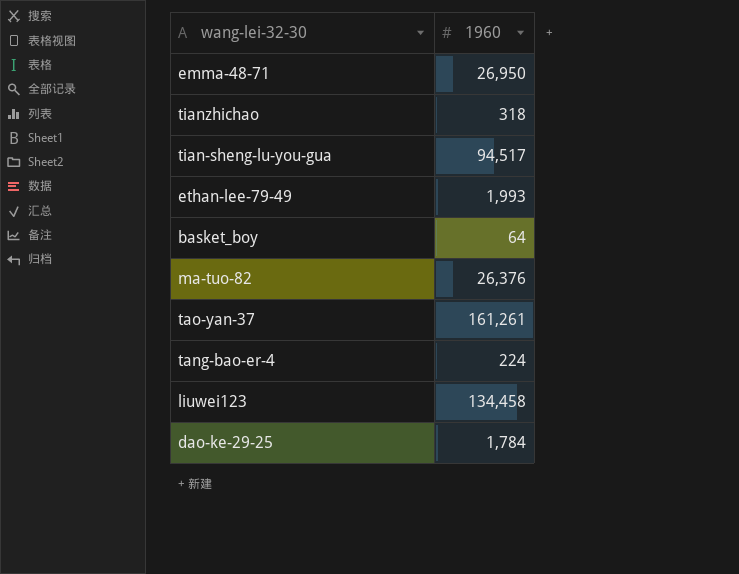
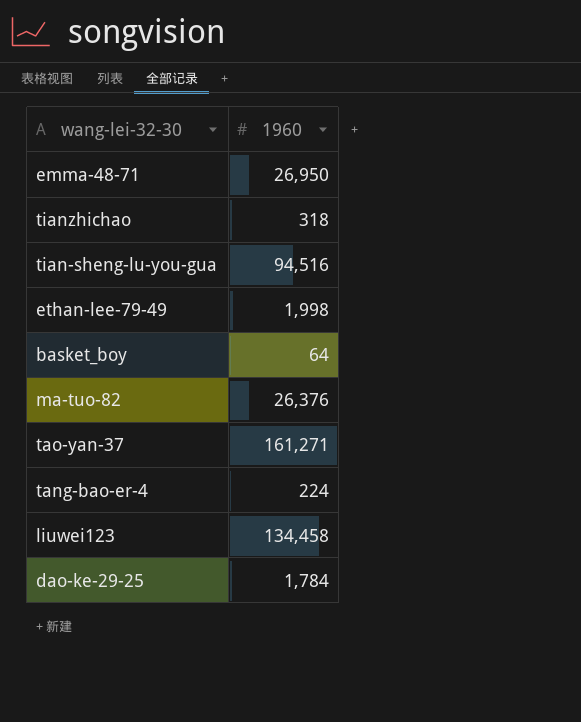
tian-sheng-lu-you-gua | 1960: 94,517 -> 94,516
ethan-lee-79-49 | 1960: 1,993 -> 1,998
tao-yan-37 | 1960: 161,261 -> 161,271

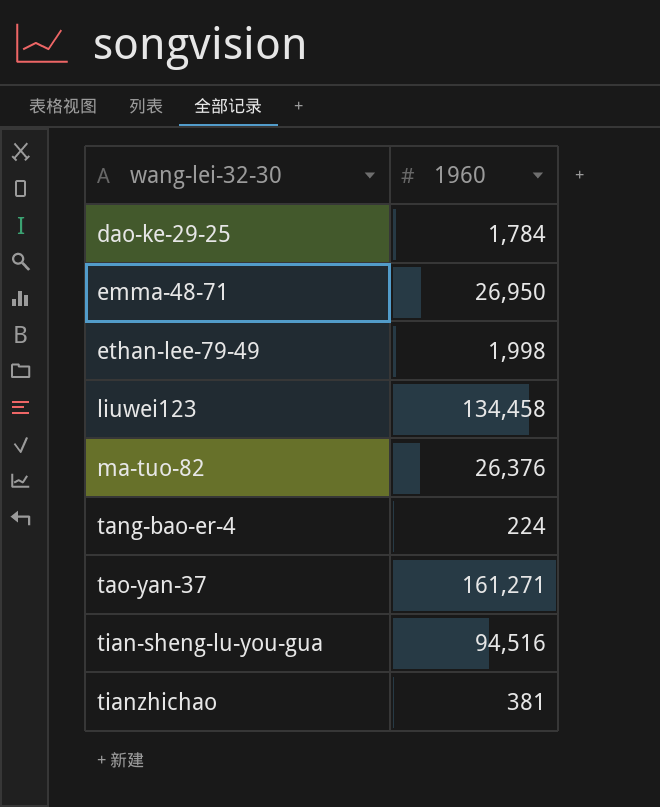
row order: none -> wang-lei-32-30 ascending
row basket_boy: 64 -> none
tianzhichao | 1960: 318 -> 381

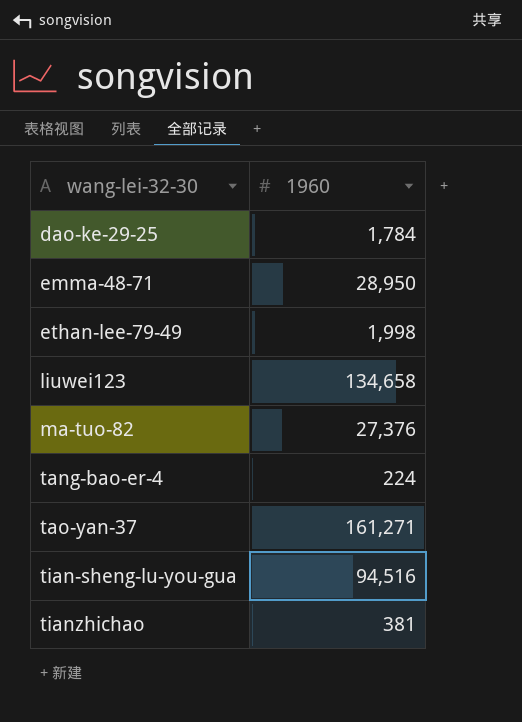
emma-48-71 | 1960: 26,950 -> 28,950
liuwei123 | 1960: 134,458 -> 134,658
ma-tuo-82 | 1960: 26,376 -> 27,376

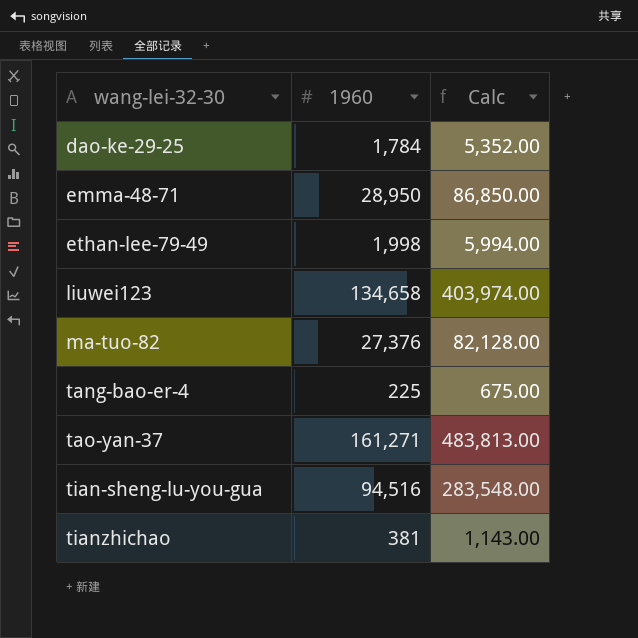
column Calc | formula: none -> [1960] * 3
tang-bao-er-4 | 1960: 224 -> 225

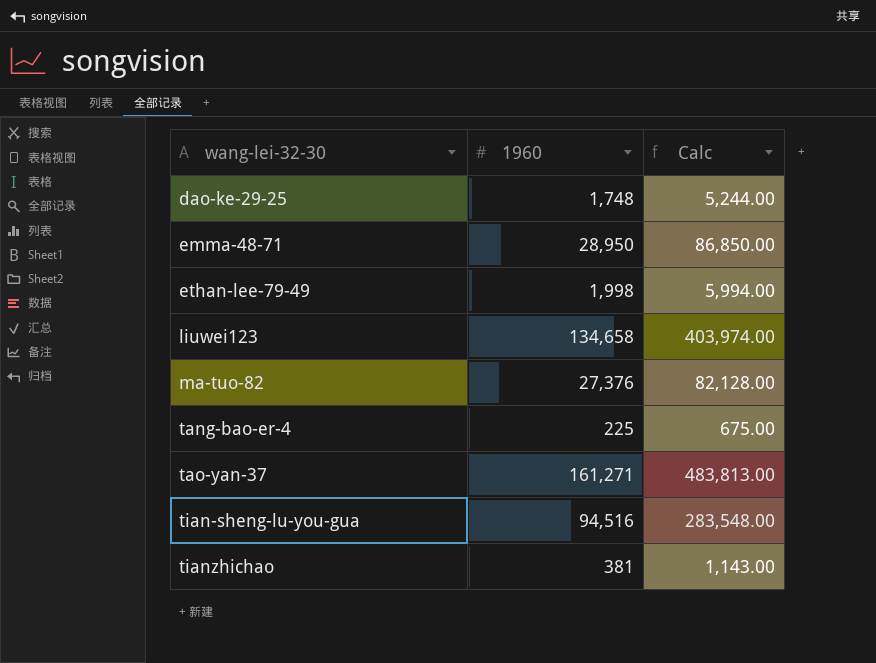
dao-ke-29-25 | 1960: 1,784 -> 1,748
dao-ke-29-25 | Calc: 5,352.00 -> 5,244.00

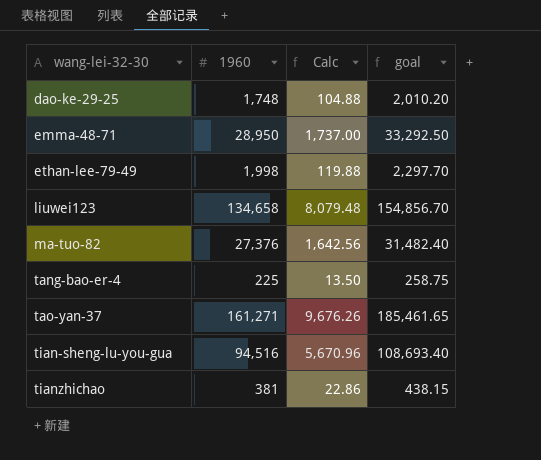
column Calc | formula: [1960] * 3 -> [1960] * 0.06
column goal | formula: none -> [1960] * 1.15

